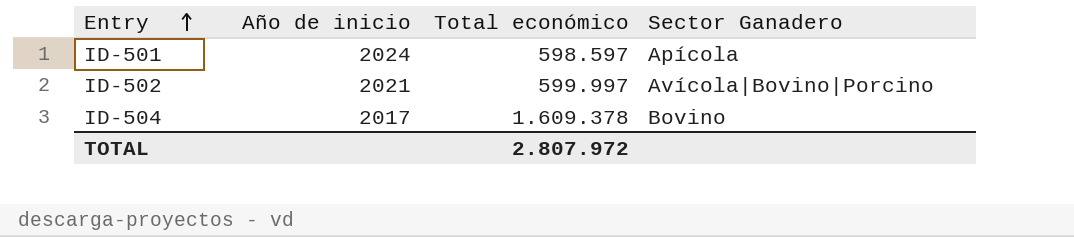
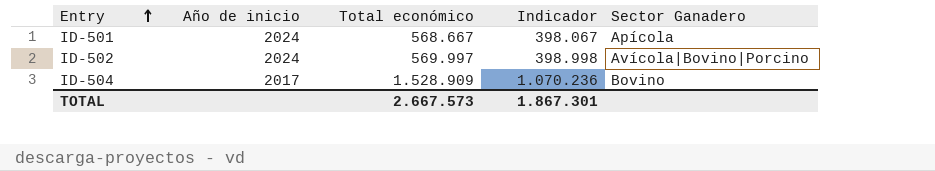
column Indicador | formula: none -> [Total económico] * 0,7
ID-501 | Total económico: 598.597 -> 568.667
ID-502 | Año de inicio: 2021 -> 2024
ID-502 | Total económico: 599.997 -> 569.997
ID-504 | Total económico: 1.609.378 -> 1.528.909
TOTAL | Total económico: 2.807.972 -> 2.667.573

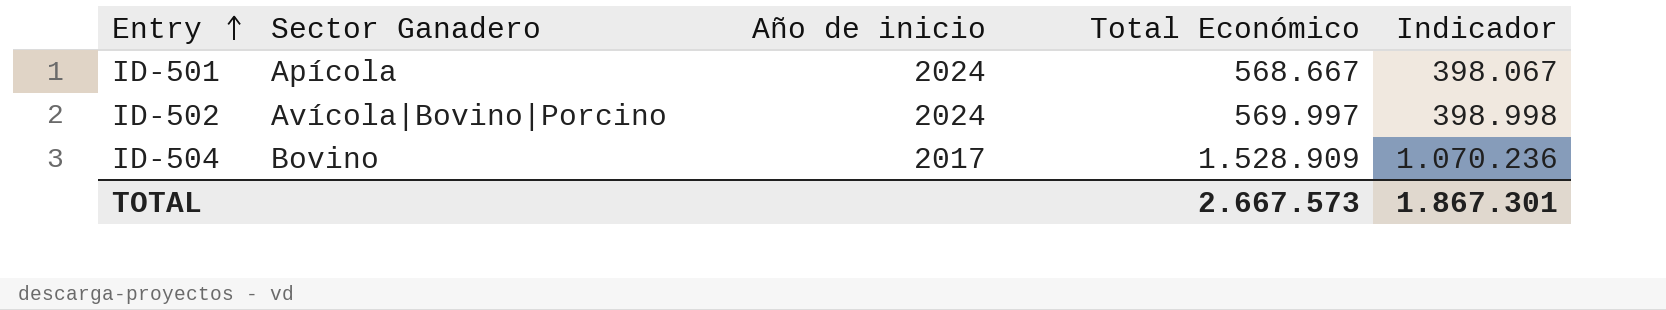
column Sector Ganadero | position: 5 -> 2
column name: Total económico -> Total Económico

